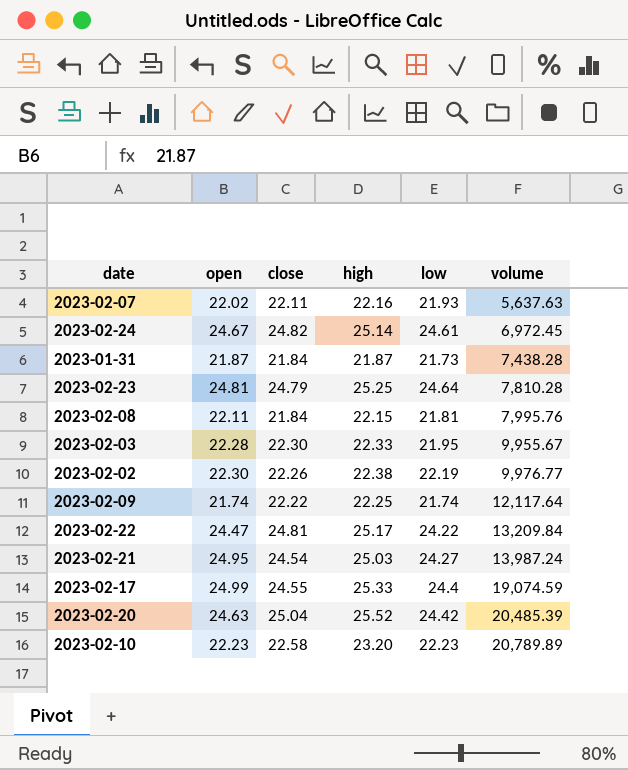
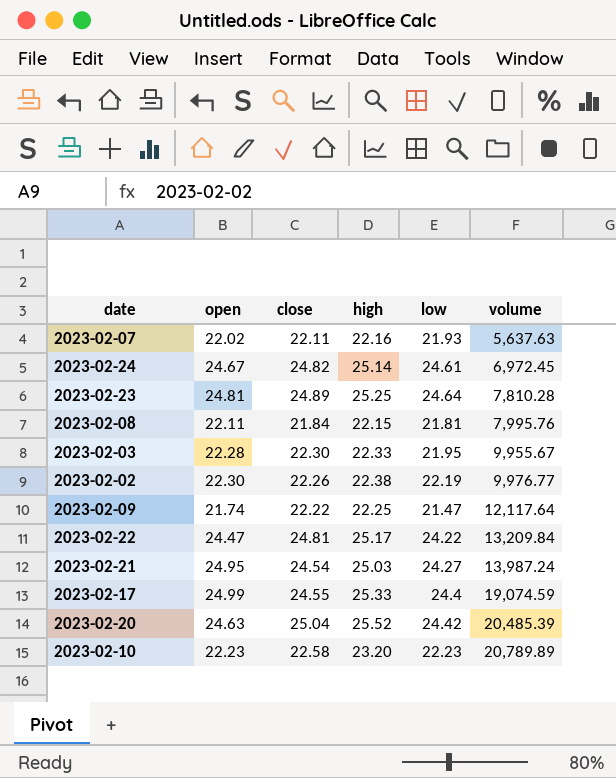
row 2023-01-31: 21.87 | 21.84 | 21.87 | 21.73 | 7,438.28 -> none
2023-02-23 | close: 24.79 -> 24.89
2023-02-09 | low: 21.74 -> 21.47

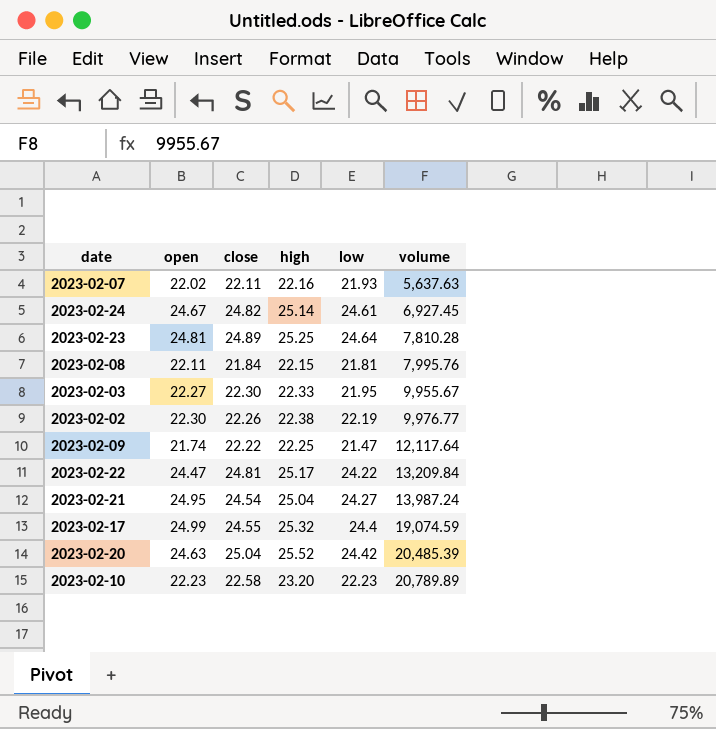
2023-02-24 | volume: 6,972.45 -> 6,927.45
2023-02-03 | open: 22.28 -> 22.27
2023-02-21 | high: 25.03 -> 25.04
2023-02-17 | high: 25.33 -> 25.32

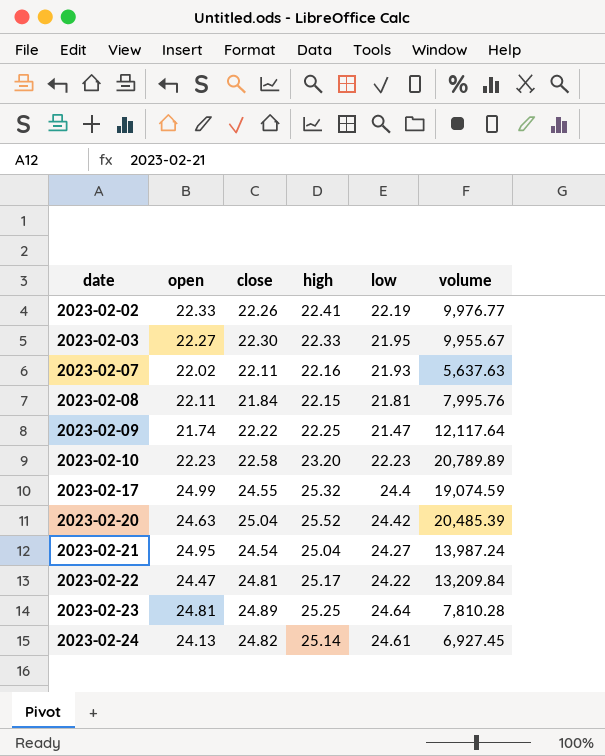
row order: volume ascending -> date ascending
2023-02-02 | open: 22.30 -> 22.33
2023-02-02 | high: 22.38 -> 22.41
2023-02-24 | open: 24.67 -> 24.13

